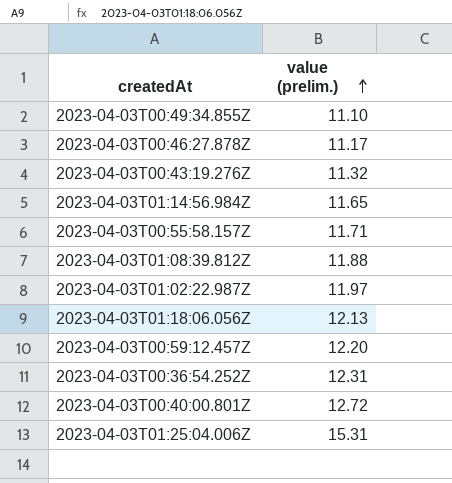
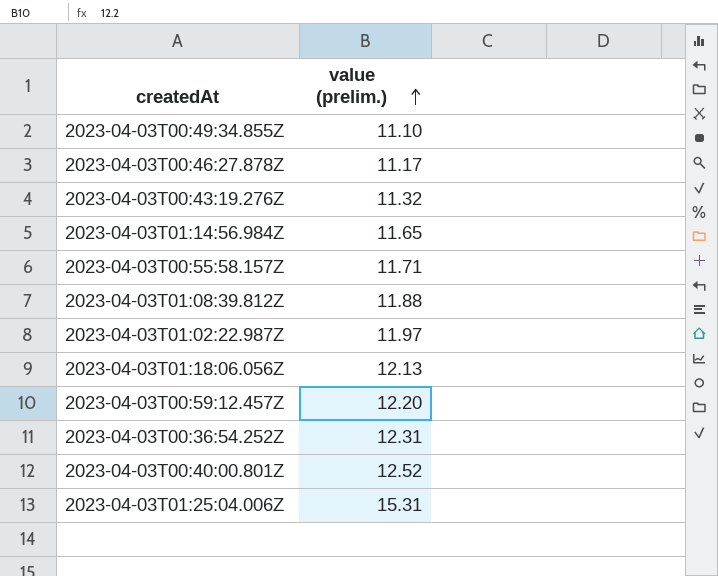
2023-04-03T00:40:00.801Z | value (prelim.): 12.72 -> 12.52

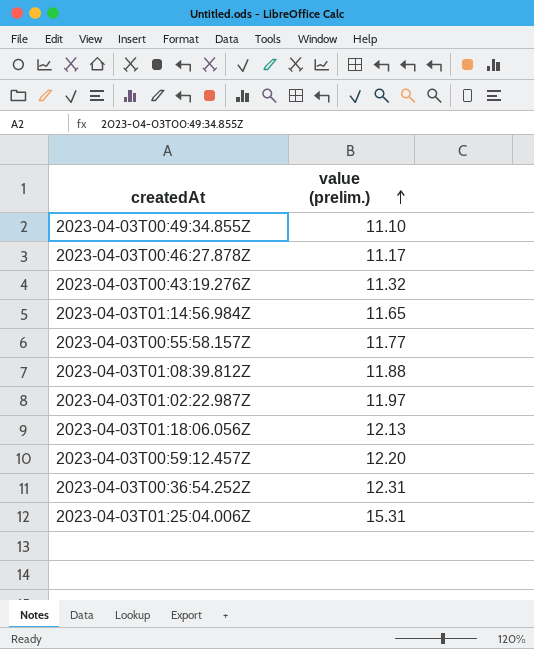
row 2023-04-03T00:40:00.801Z: 12.52 -> none
2023-04-03T00:55:58.157Z | value (prelim.): 11.71 -> 11.77

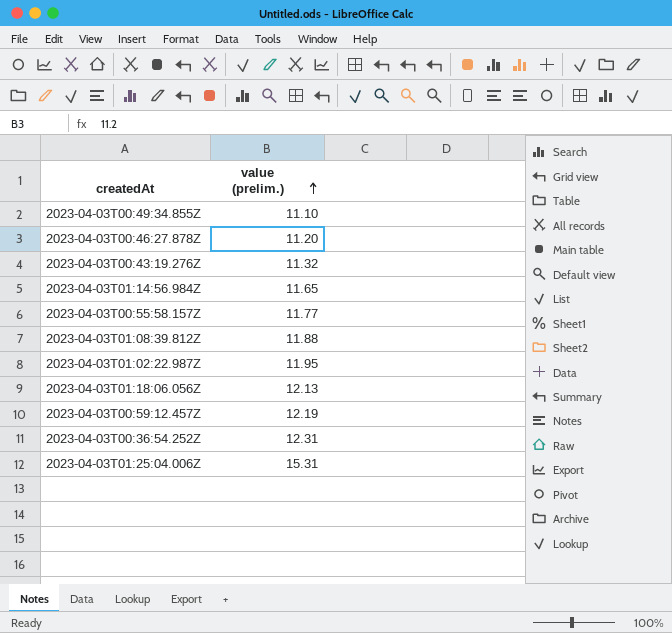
2023-04-03T00:46:27.878Z | value (prelim.): 11.17 -> 11.20
2023-04-03T01:02:22.987Z | value (prelim.): 11.97 -> 11.95
2023-04-03T00:59:12.457Z | value (prelim.): 12.20 -> 12.19

